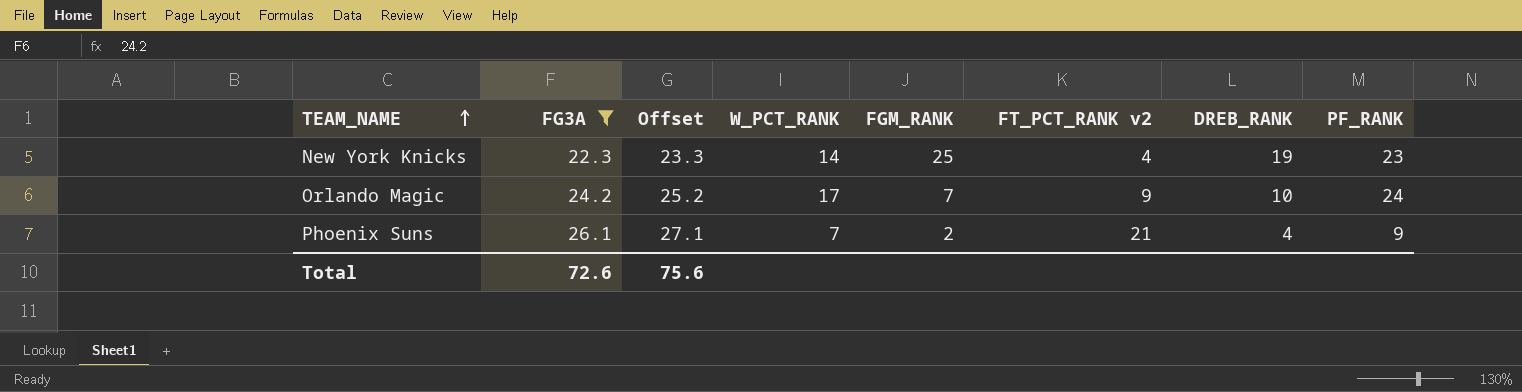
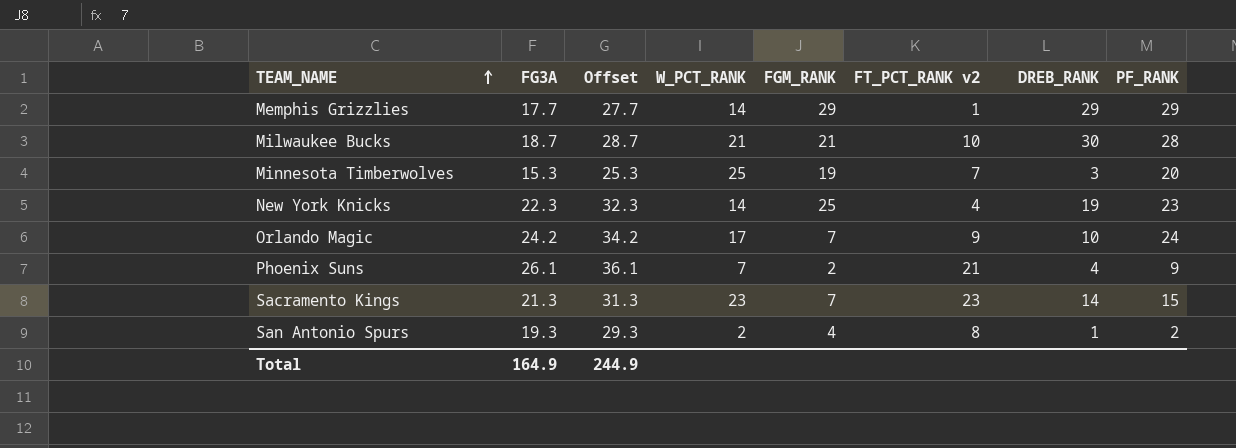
filter: FG3A >= 22.3 -> none
column Offset | formula: [FG3A] + 1 -> [FG3A] + 10
Total | FG3A: 72.6 -> 164.9
Total | Offset: 75.6 -> 244.9

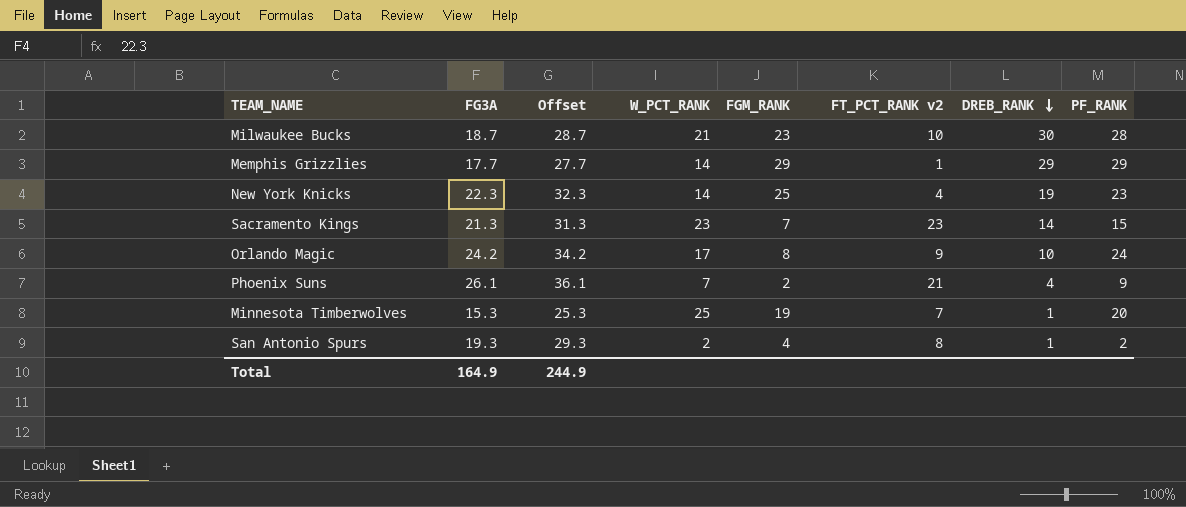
row order: TEAM_NAME ascending -> DREB_RANK descending
Milwaukee Bucks | FGM_RANK: 21 -> 23
Orlando Magic | FGM_RANK: 7 -> 8
Minnesota Timberwolves | DREB_RANK: 3 -> 1

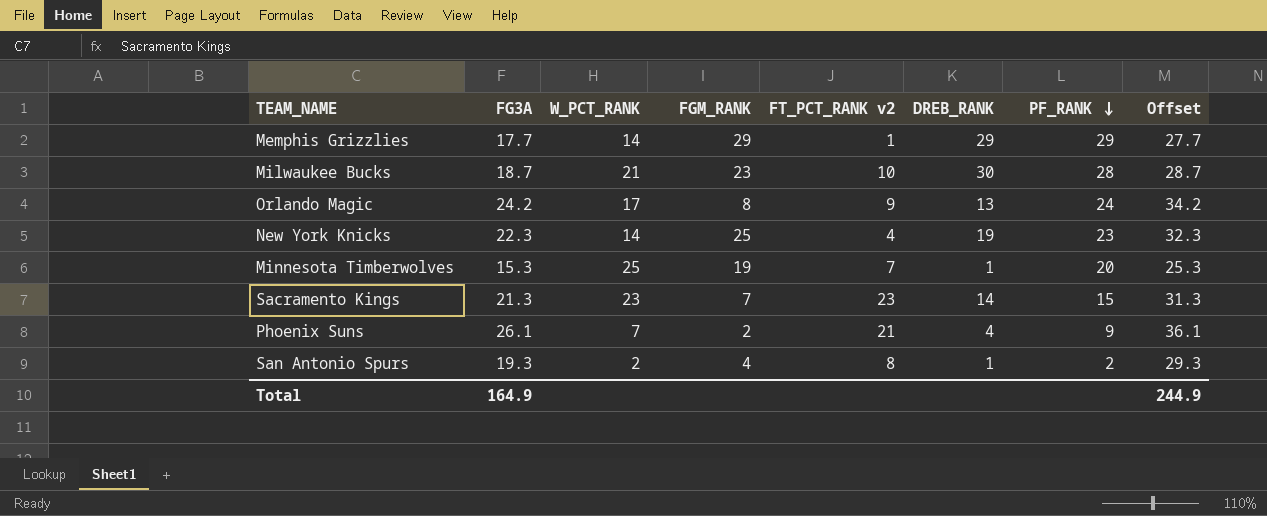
row order: DREB_RANK descending -> PF_RANK descending
column Offset | position: 3 -> 8
Orlando Magic | DREB_RANK: 10 -> 13

